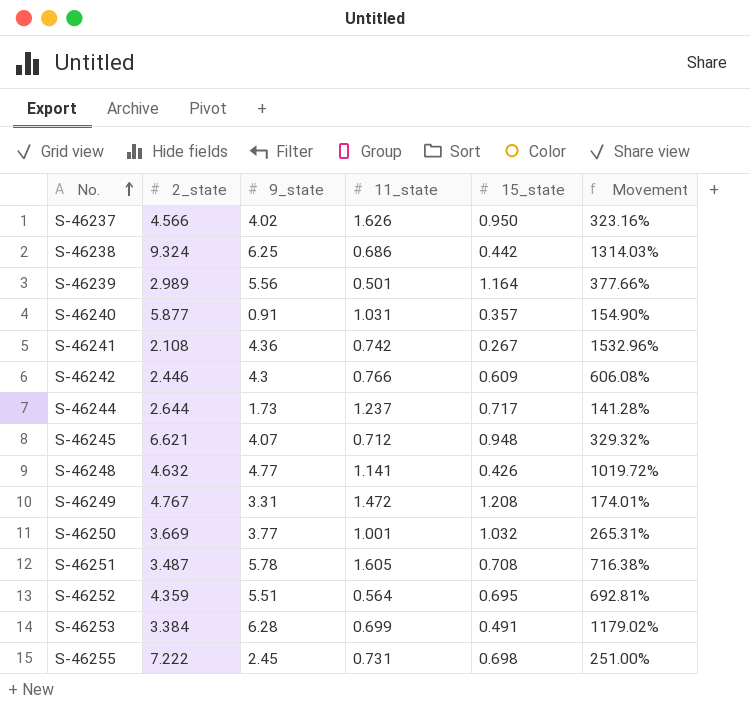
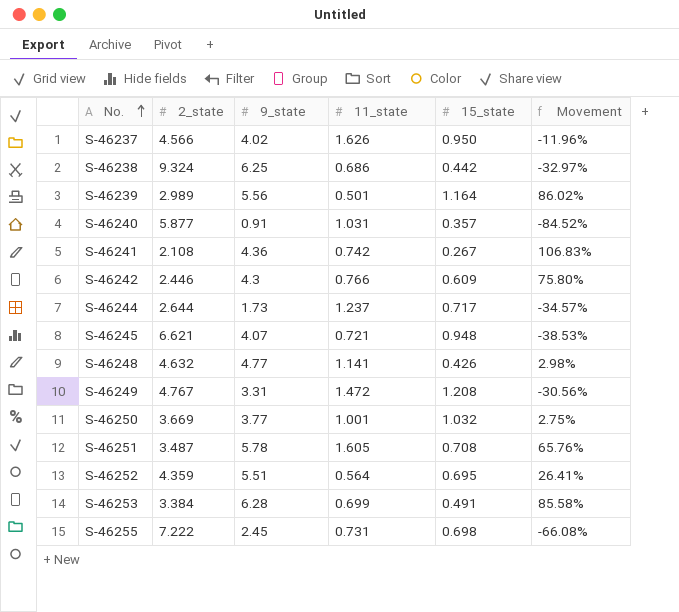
column Movement | formula: ([9_state] - [15_state]) / [15_state] -> ([9_state] - [2_state]) / [2_state]
S-46245 | 11_state: 0.712 -> 0.721

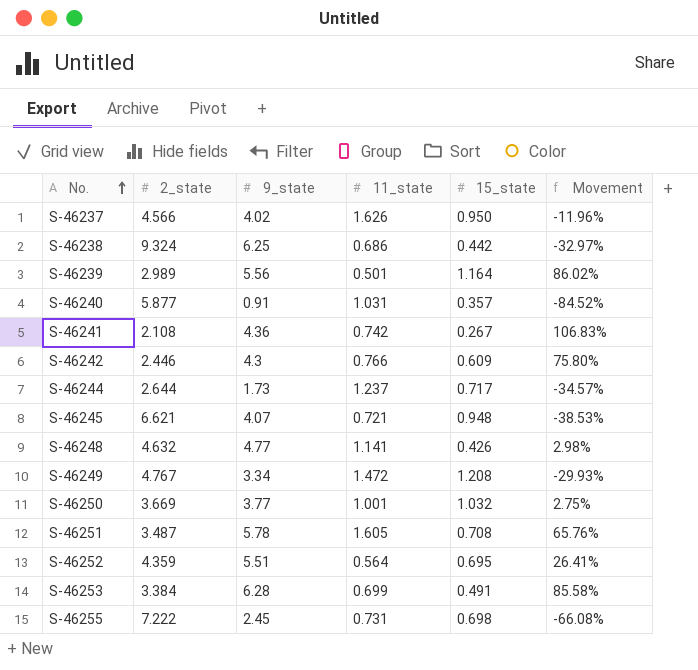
S-46249 | 9_state: 3.31 -> 3.34
S-46249 | Movement: -30.56% -> -29.93%

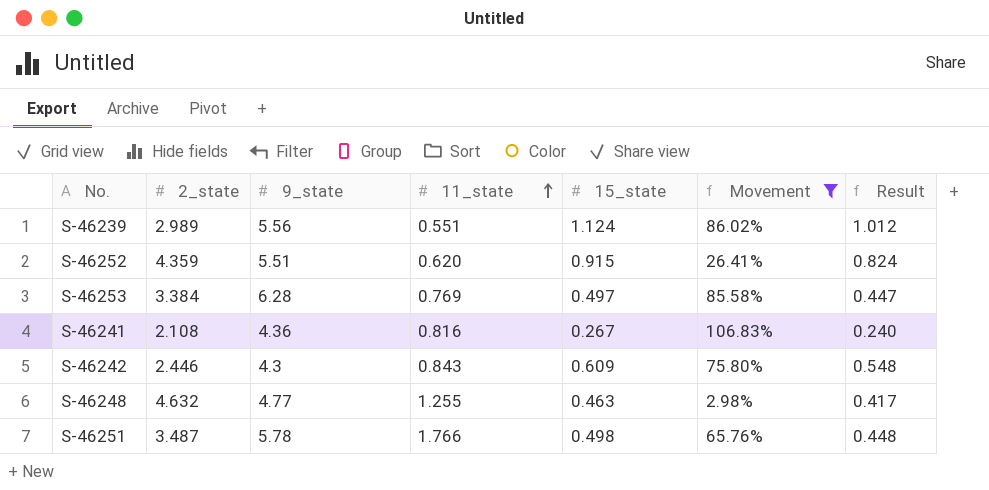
filter: none -> Movement >= 2.98%
row order: No. ascending -> 11_state ascending
column Result | formula: none -> [15_state] * 0.9
S-46239 | 11_state: 0.501 -> 0.551
S-46239 | 15_state: 1.164 -> 1.124
S-46252 | 11_state: 0.564 -> 0.620
S-46252 | 15_state: 0.695 -> 0.915
S-46253 | 11_state: 0.699 -> 0.769
S-46253 | 15_state: 0.491 -> 0.497
S-46241 | 11_state: 0.742 -> 0.816
S-46242 | 11_state: 0.766 -> 0.843
S-46248 | 11_state: 1.141 -> 1.255
S-46248 | 15_state: 0.426 -> 0.463
S-46251 | 11_state: 1.605 -> 1.766
S-46251 | 15_state: 0.708 -> 0.498

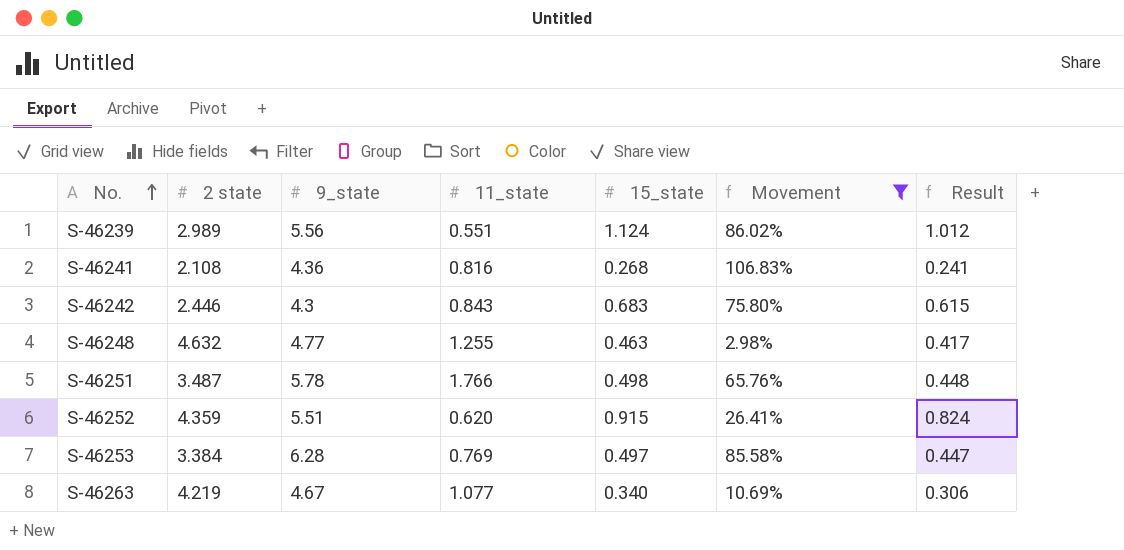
row order: 11_state ascending -> No. ascending
column name: 2_state -> 2 state
S-46241 | 15_state: 0.267 -> 0.268
S-46241 | Result: 0.240 -> 0.241
S-46242 | 15_state: 0.609 -> 0.683
S-46242 | Result: 0.548 -> 0.615
row S-46263: none -> 4.219 | 4.67 | 1.077 | 0.340 | 10.69% | 0.306

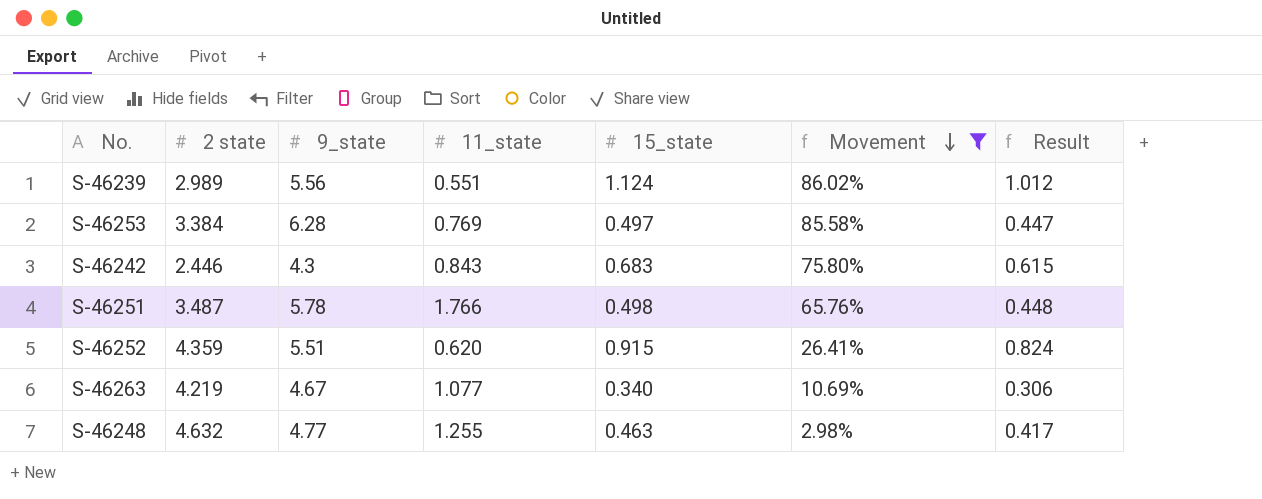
row order: No. ascending -> Movement descending
row S-46241: 2.108 | 4.36 | 0.816 | 0.268 | 106.83% | 0.241 -> none

